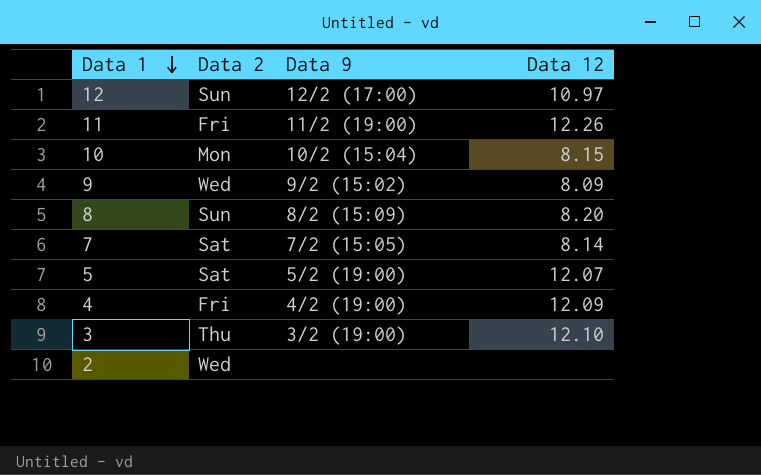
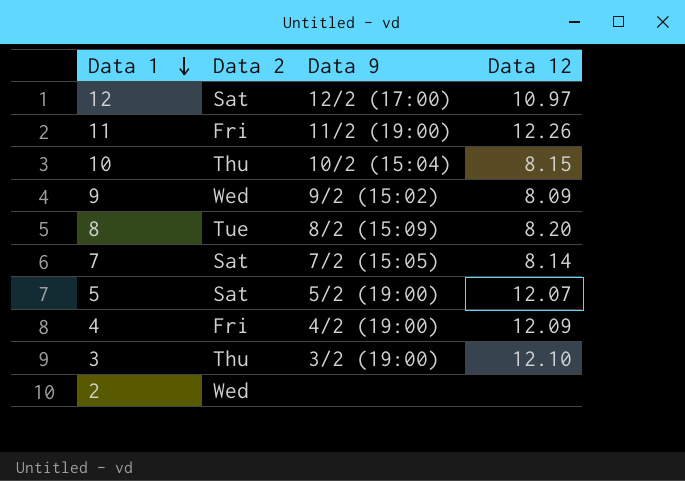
12 | Data 2: Sun -> Sat
10 | Data 2: Mon -> Thu
8 | Data 2: Sun -> Tue

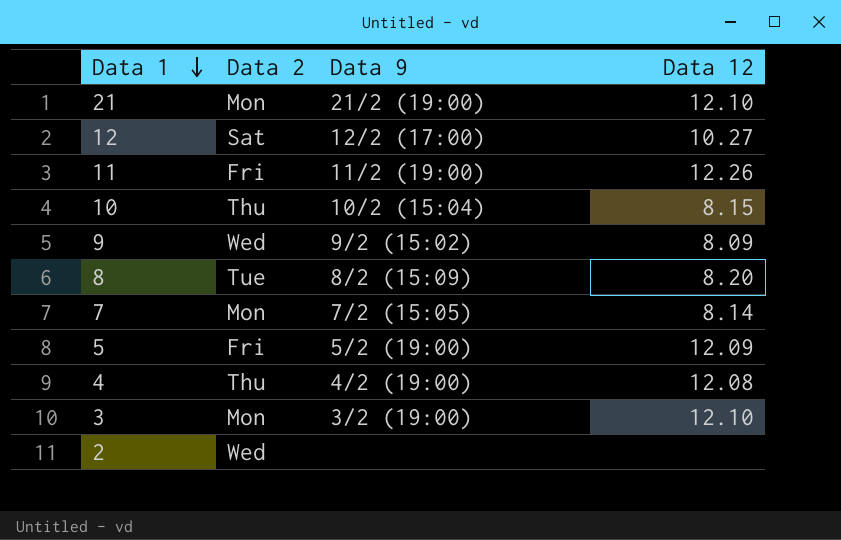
row 21: none -> Mon | 21/2 (19:00) | 12.10
12 | Data 12: 10.97 -> 10.27
7 | Data 2: Sat -> Mon
5 | Data 2: Sat -> Fri
5 | Data 12: 12.07 -> 12.09
4 | Data 2: Fri -> Thu
4 | Data 12: 12.09 -> 12.08
3 | Data 2: Thu -> Mon

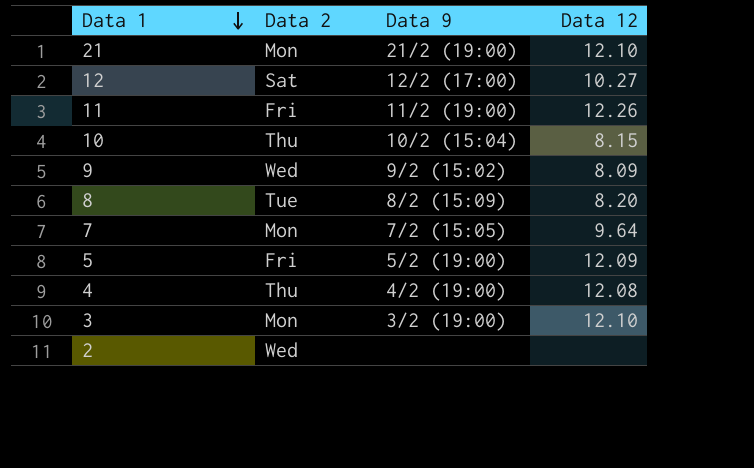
7 | Data 12: 8.14 -> 9.64

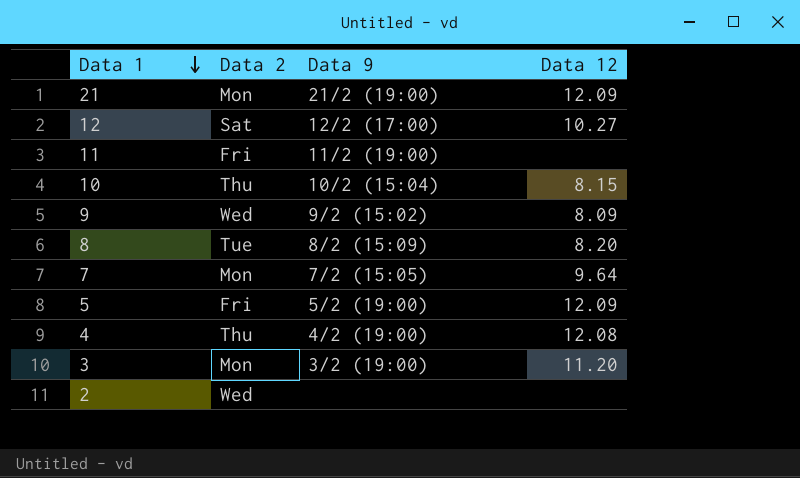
21 | Data 12: 12.10 -> 12.09
11 | Data 12: 12.26 -> none
3 | Data 12: 12.10 -> 11.20

